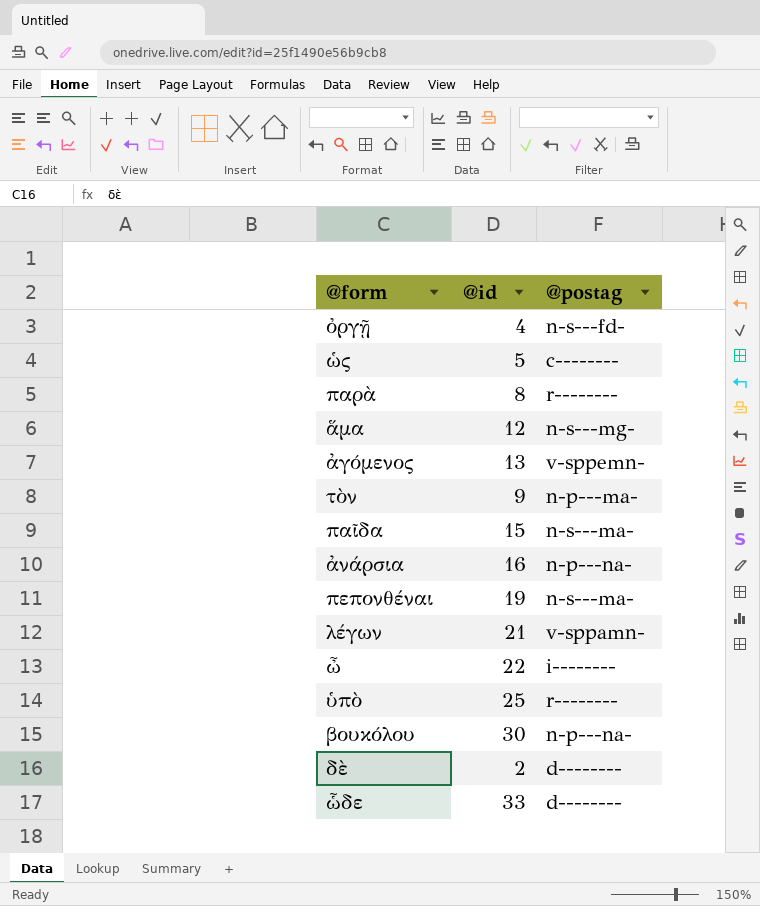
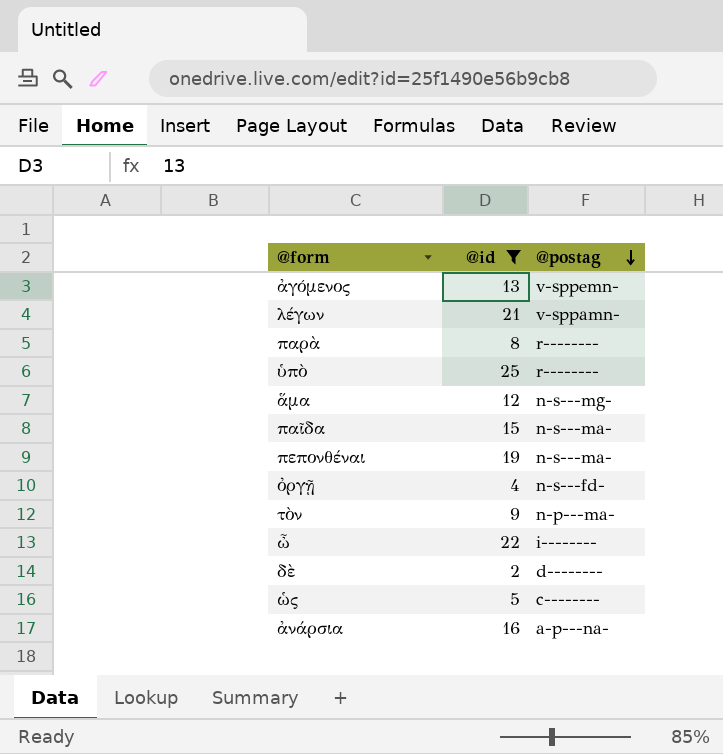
filter: none -> @id <= 25
row order: none -> @postag descending
ἀνάρσια | @postag: n-p---na- -> a-p---na-

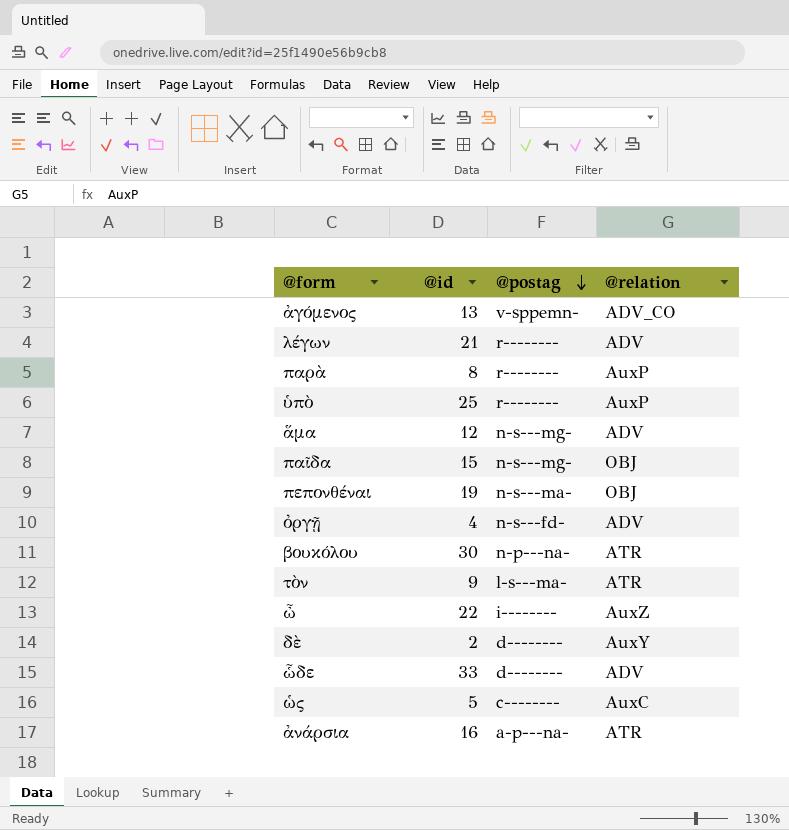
filter: @id <= 25 -> none
column @relation | position: none -> 4
λέγων | @postag: v-sppamn- -> r--------
παῖδα | @postag: n-s---ma- -> n-s---mg-
τὸν | @postag: n-p---ma- -> l-s---ma-

